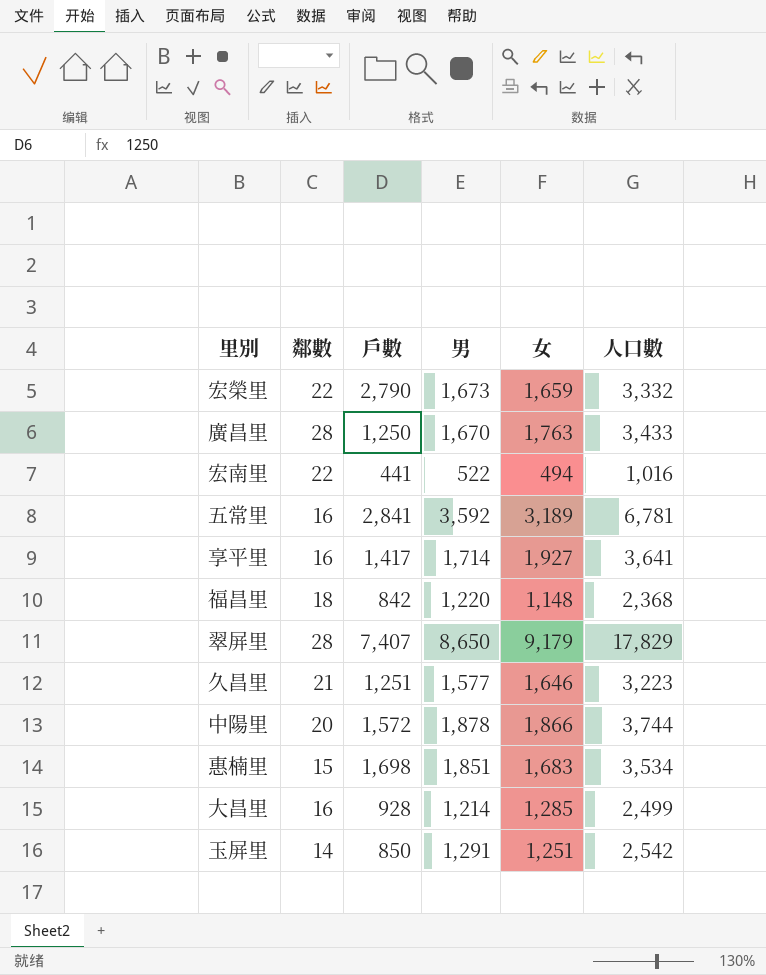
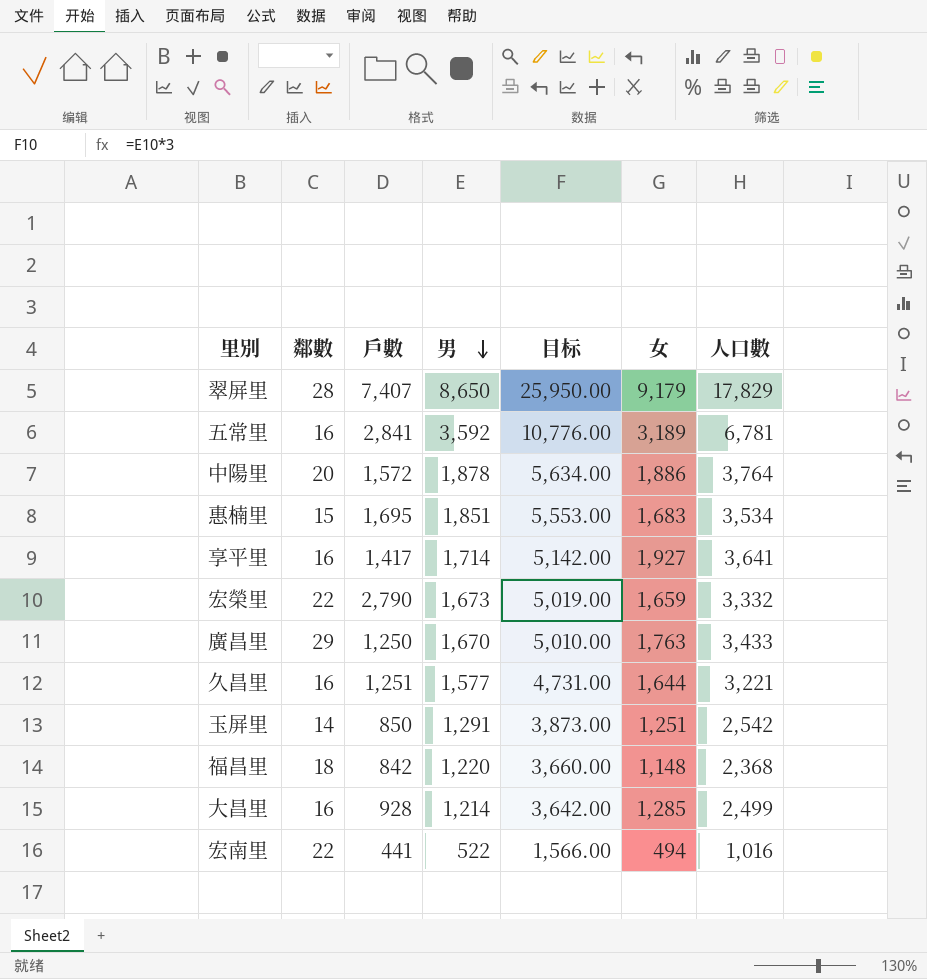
row order: none -> 男 descending
column 目标 | formula: none -> [男] * 3
中陽里 | 女: 1,866 -> 1,886
中陽里 | 人口數: 3,744 -> 3,764
惠楠里 | 戶數: 1,698 -> 1,695
廣昌里 | 鄰數: 28 -> 29
久昌里 | 鄰數: 21 -> 16
久昌里 | 女: 1,646 -> 1,644
久昌里 | 人口數: 3,223 -> 3,221

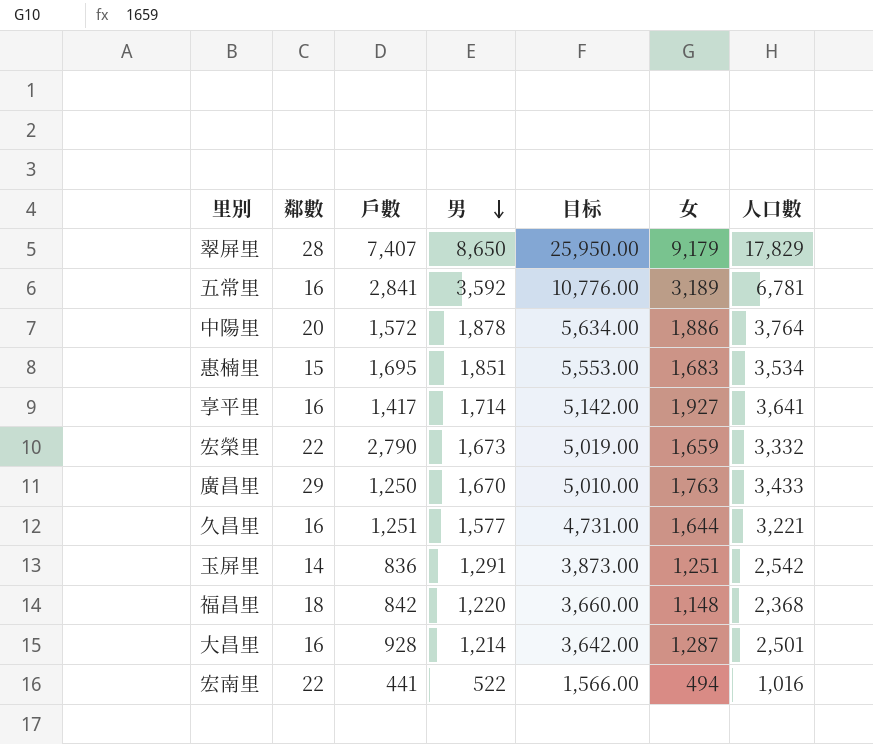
玉屏里 | 戶數: 850 -> 836
大昌里 | 女: 1,285 -> 1,287
大昌里 | 人口數: 2,499 -> 2,501

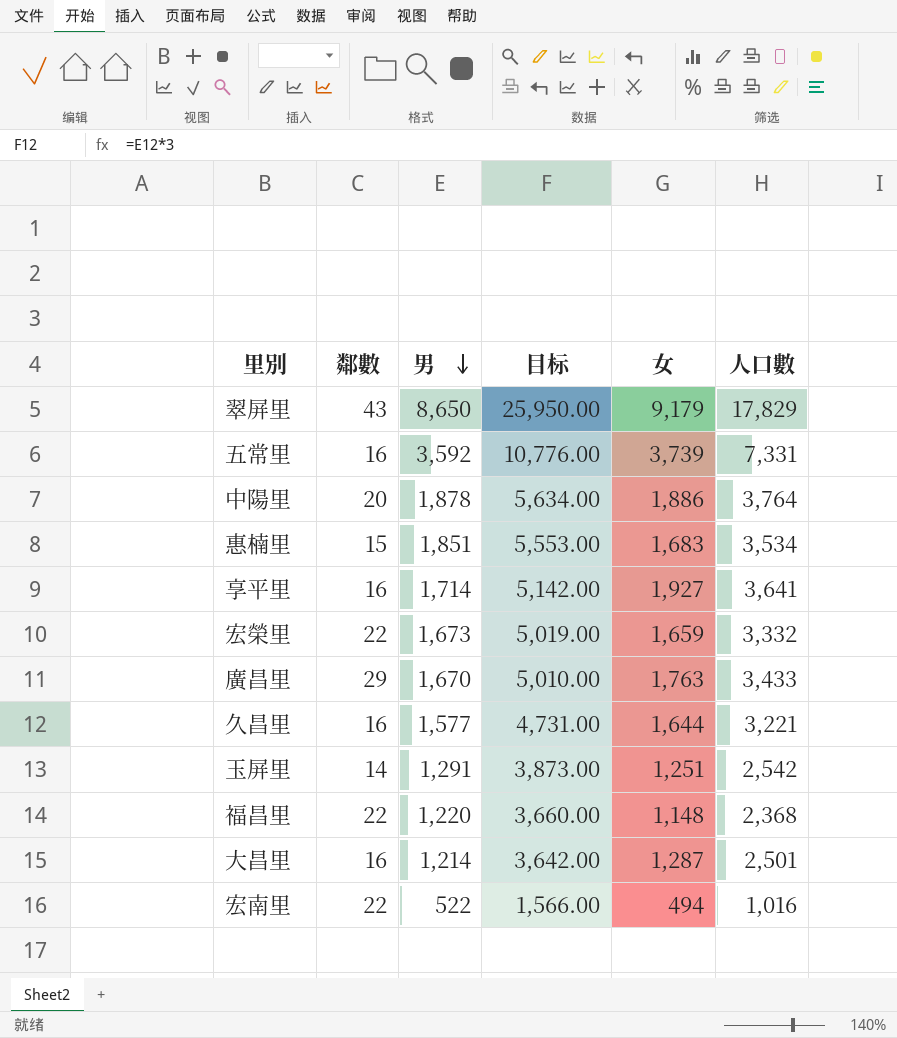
column 戶數 | position: 3 -> none
翠屏里 | 鄰數: 28 -> 43
五常里 | 女: 3,189 -> 3,739
五常里 | 人口數: 6,781 -> 7,331
福昌里 | 鄰數: 18 -> 22

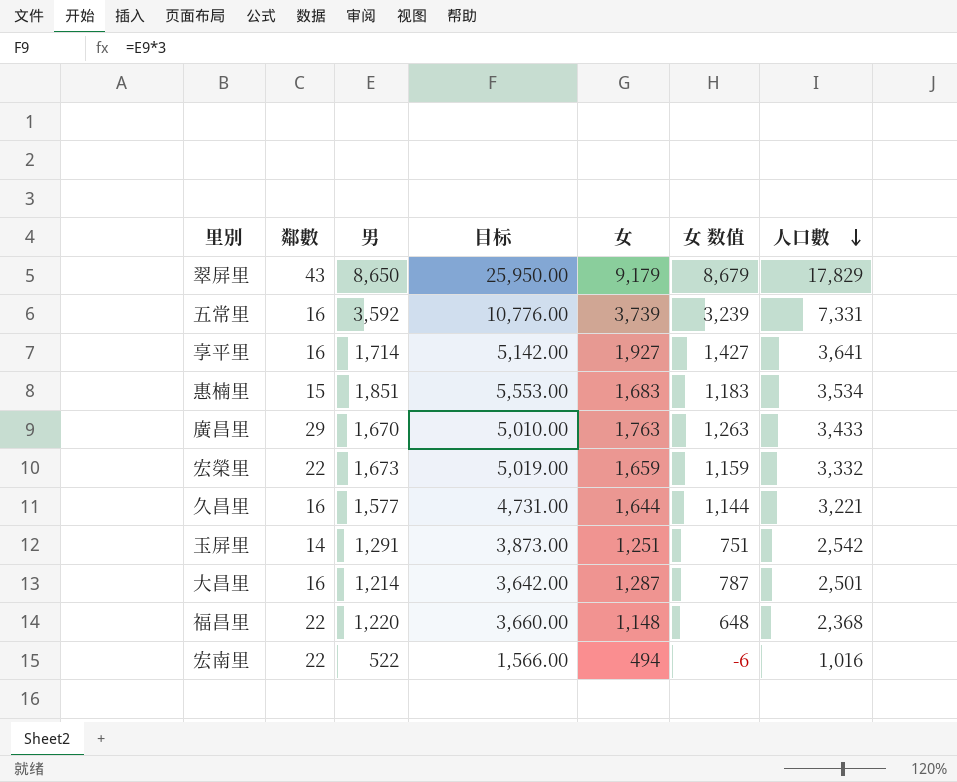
row order: 男 descending -> 人口數 descending
column 女 数值 | formula: none -> [女] - 500
row 中陽里: 20 | 1,878 | 5,634.00 | 1,886 | 3,764 -> none

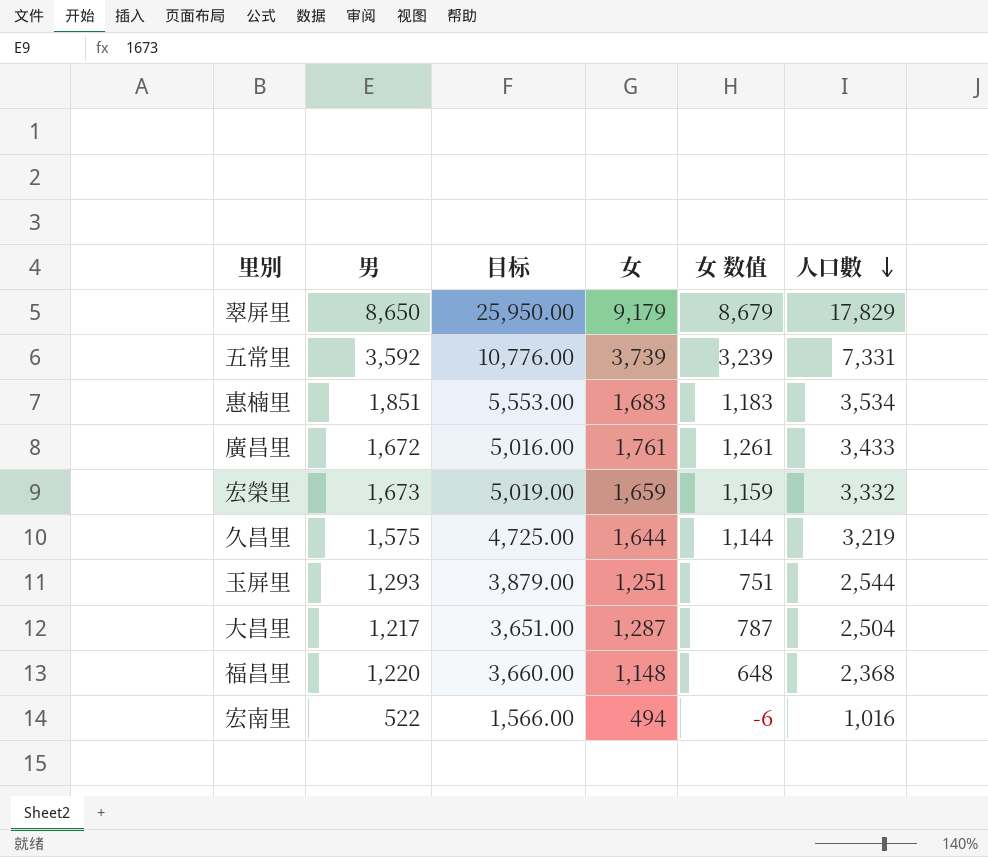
column 鄰數 | position: 2 -> none
row 享平里: 16 | 1,714 | 5,142.00 | 1,927 | 1,427 | 3,641 -> none
廣昌里 | 男: 1,670 -> 1,672
廣昌里 | 目标: 5,010.00 -> 5,016.00
廣昌里 | 女: 1,763 -> 1,761
廣昌里 | 女 数值: 1,263 -> 1,261
久昌里 | 男: 1,577 -> 1,575
久昌里 | 目标: 4,731.00 -> 4,725.00
久昌里 | 人口數: 3,221 -> 3,219
玉屏里 | 男: 1,291 -> 1,293
玉屏里 | 目标: 3,873.00 -> 3,879.00
玉屏里 | 人口數: 2,542 -> 2,544
大昌里 | 男: 1,214 -> 1,217
大昌里 | 目标: 3,642.00 -> 3,651.00
大昌里 | 人口數: 2,501 -> 2,504

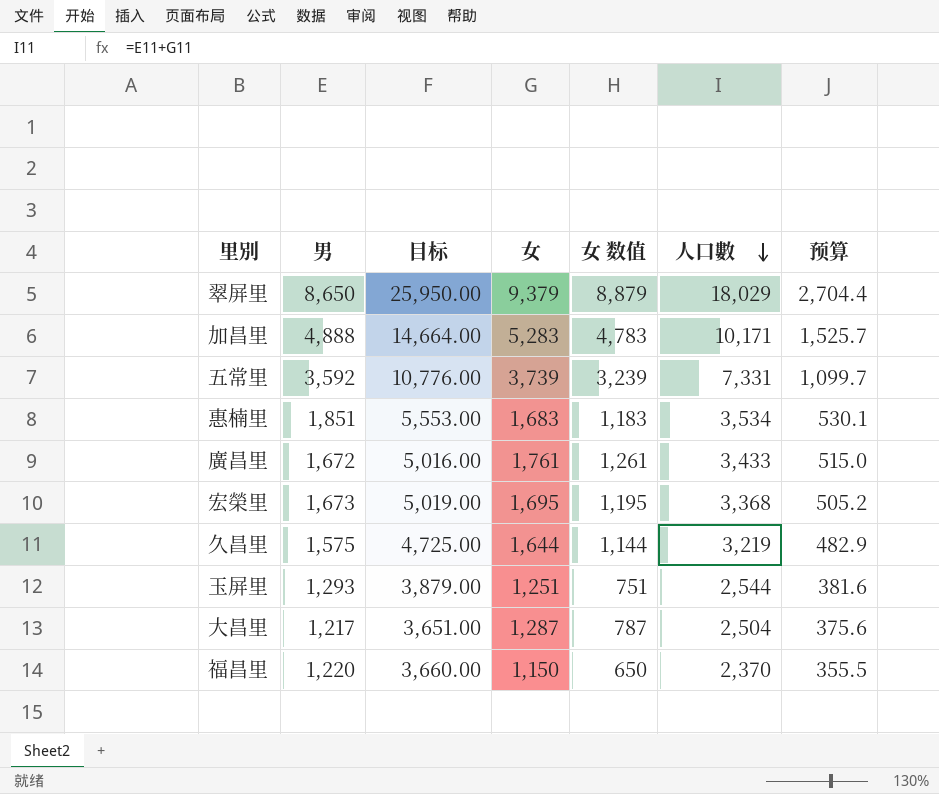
column 预算 | formula: none -> [人口數] * 0.15
row 宏南里: 522 | 1,566.00 | 494 | -6 | 1,016 -> none
翠屏里 | 女: 9,179 -> 9,379
翠屏里 | 女 数值: 8,679 -> 8,879
翠屏里 | 人口數: 17,829 -> 18,029
row 加昌里: none -> 4,888 | 14,664.00 | 5,283 | 4,783 | 10,171 | 1,525.7
宏榮里 | 女: 1,659 -> 1,695
宏榮里 | 女 数值: 1,159 -> 1,195
宏榮里 | 人口數: 3,332 -> 3,368
福昌里 | 女: 1,148 -> 1,150
福昌里 | 女 数值: 648 -> 650
福昌里 | 人口數: 2,368 -> 2,370

